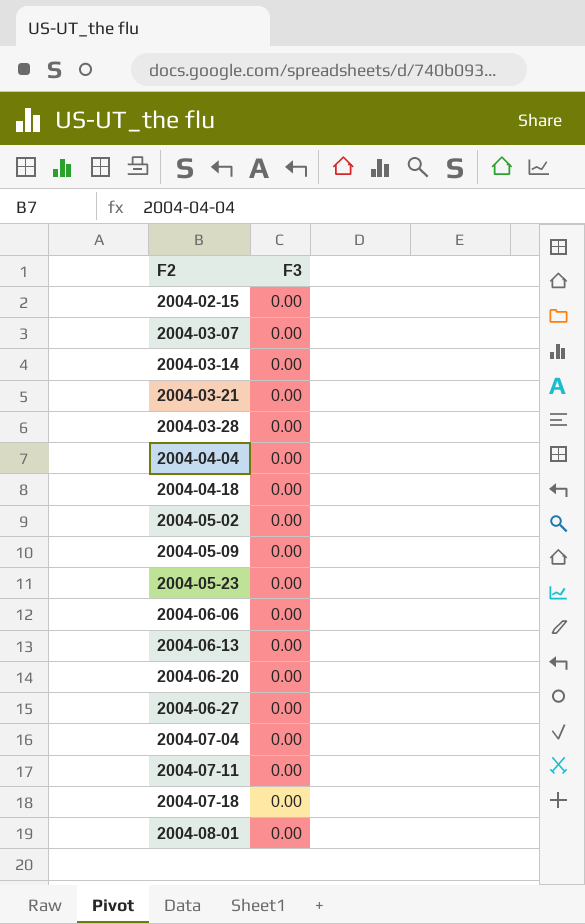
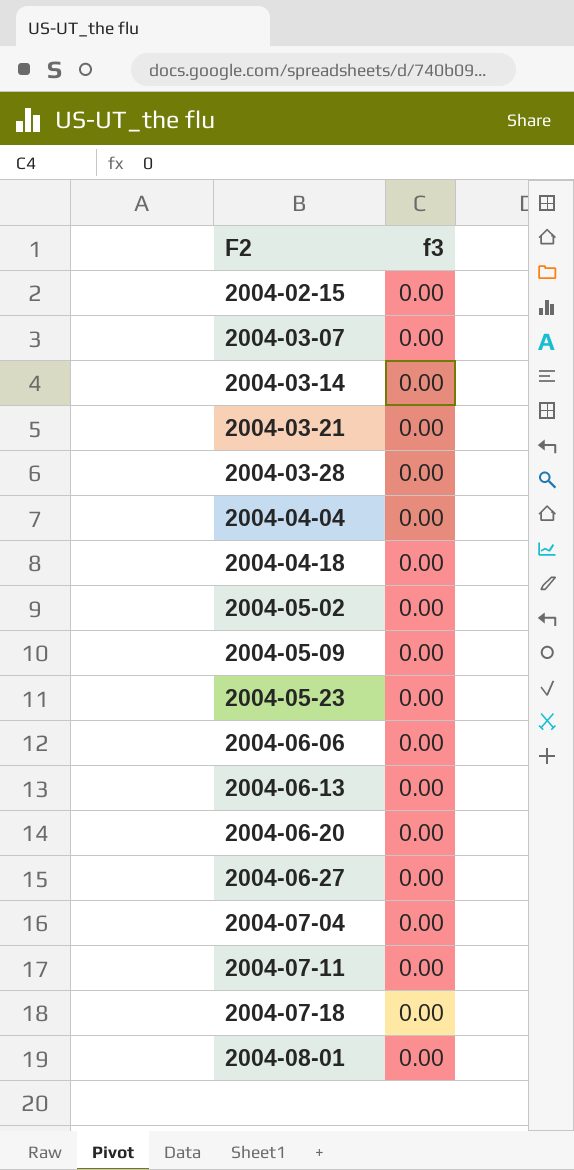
column name: F3 -> f3

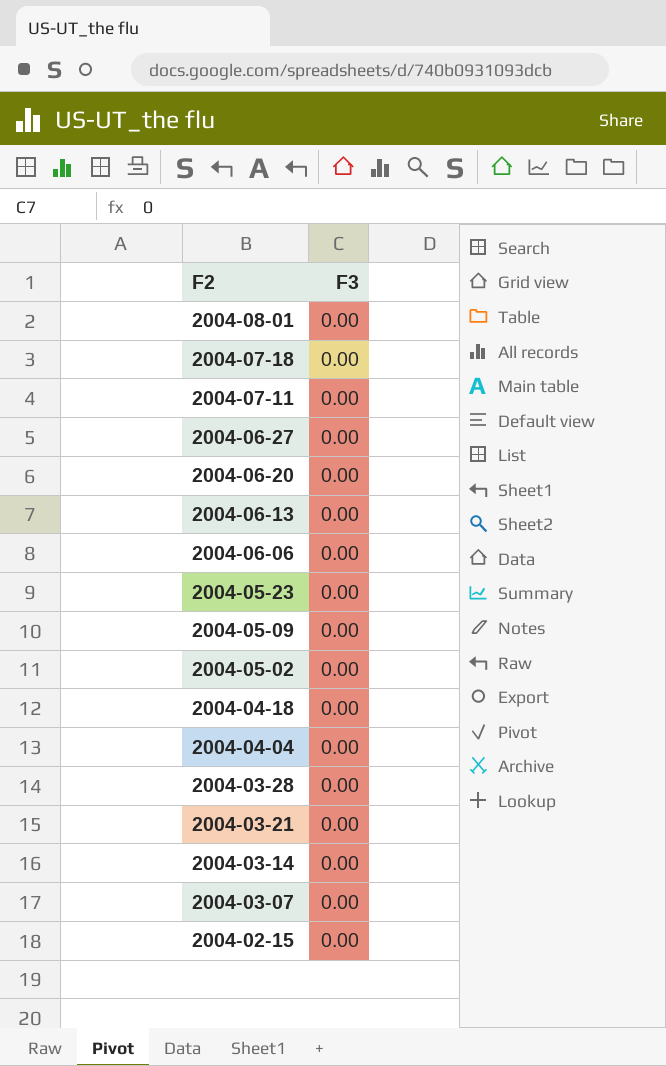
row order: F2 ascending -> F2 descending
column name: f3 -> F3
row 2004-07-04: 0.00 -> none

